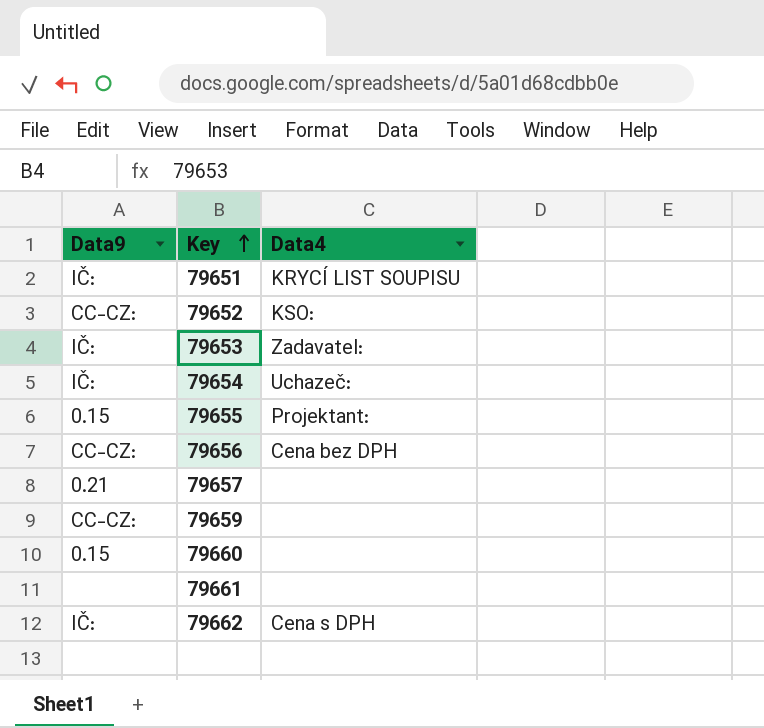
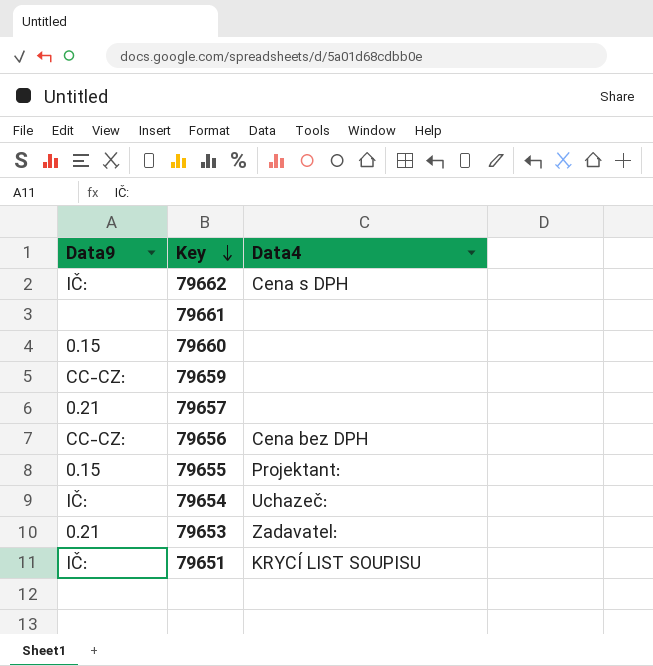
row order: Key ascending -> Key descending
row 79652: CC-CZ: | KSO: -> none
79653 | Data9: IČ: -> 0.21

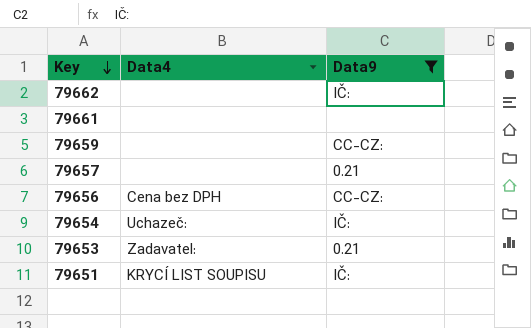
filter: none -> Data9 != 0.15
column Data9 | position: 1 -> 3
79662 | Data4: Cena s DPH -> none

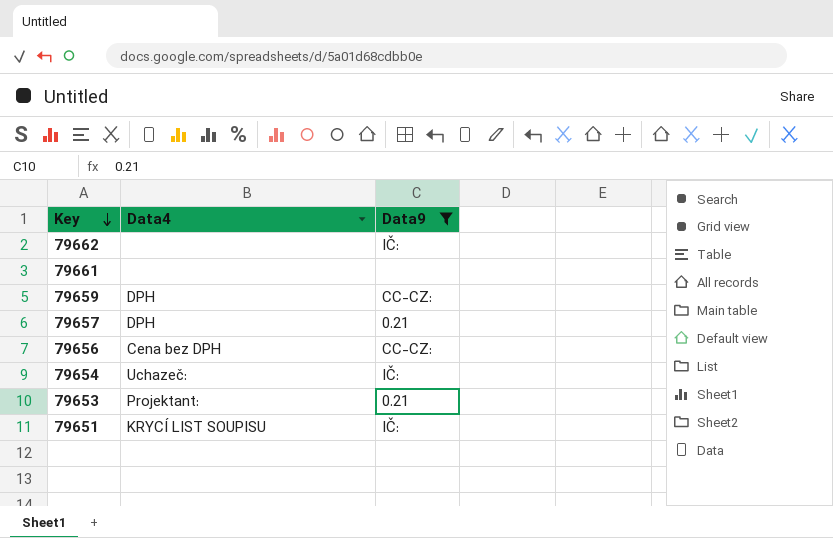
79659 | Data4: none -> DPH
79657 | Data4: none -> DPH
79653 | Data4: Zadavatel: -> Projektant:

